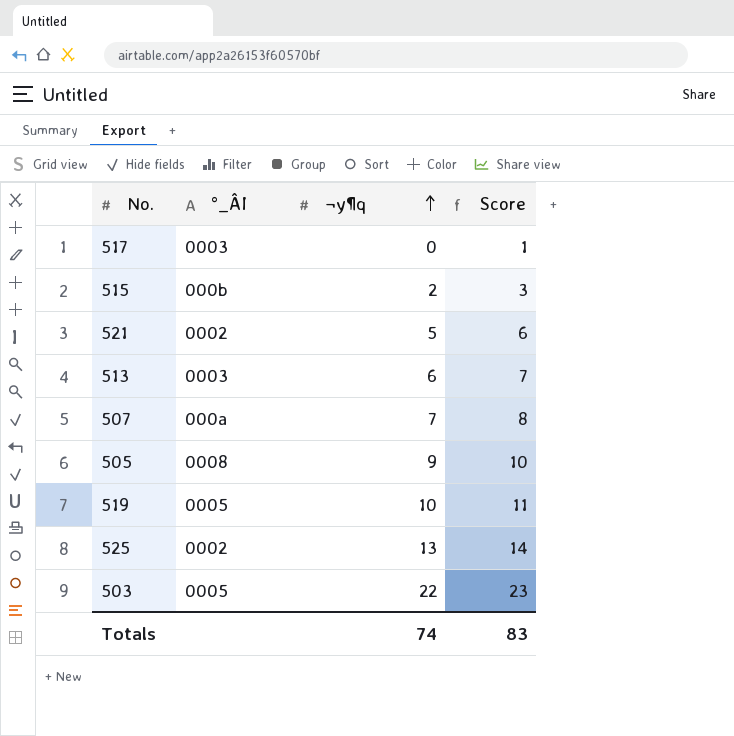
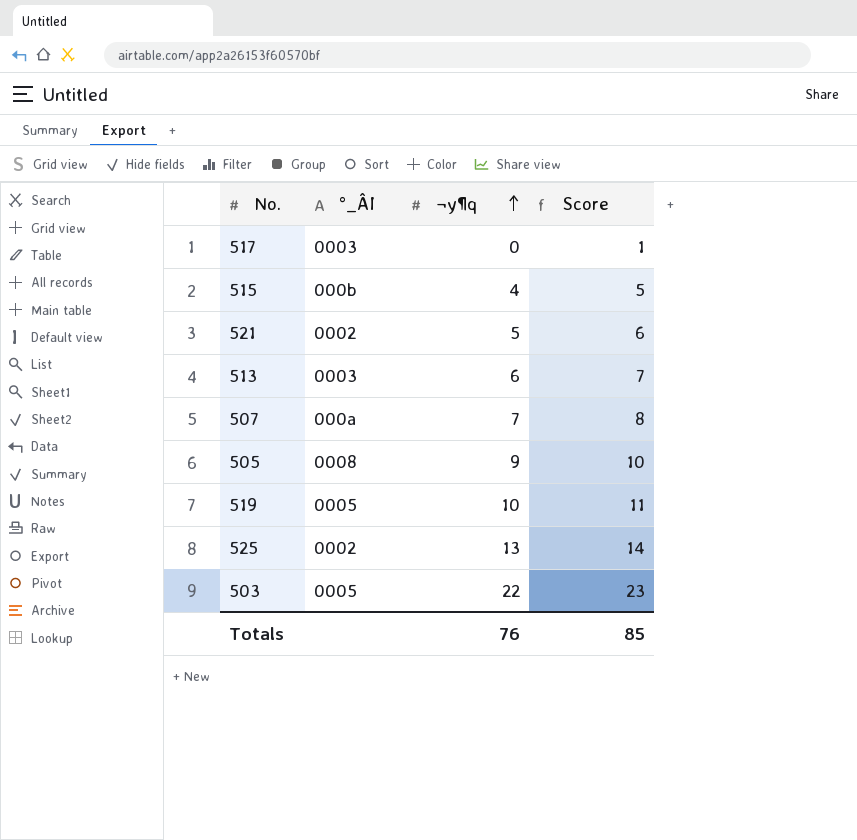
515 | ¬y¶q: 2 -> 4
515 | Score: 3 -> 5
Totals | ¬y¶q: 74 -> 76
Totals | Score: 83 -> 85

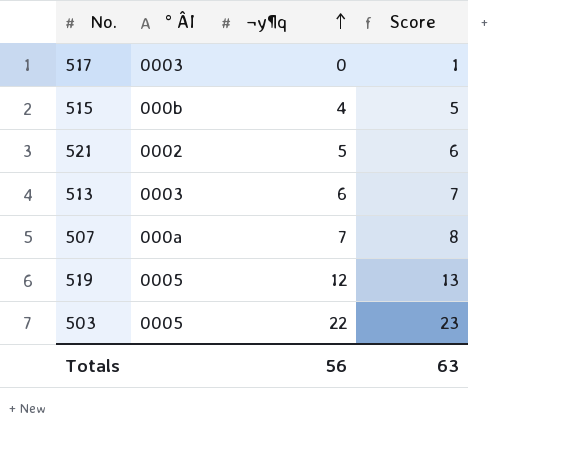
column name: °_ÂI -> ° ÂI
row 505: 0008 | 9 | 10 -> none
row 525: 0002 | 13 | 14 -> none
519 | ¬y¶q: 10 -> 12
519 | Score: 11 -> 13
Totals | ¬y¶q: 76 -> 56
Totals | Score: 85 -> 63

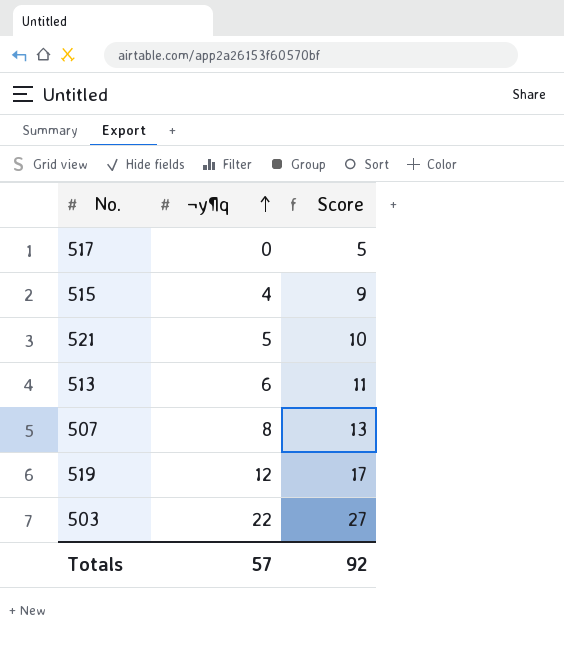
column ° ÂI | position: 2 -> none
column Score | formula: [¬y¶q] + 1 -> [¬y¶q] + 5
507 | ¬y¶q: 7 -> 8
Totals | ¬y¶q: 56 -> 57
Totals | Score: 63 -> 92

